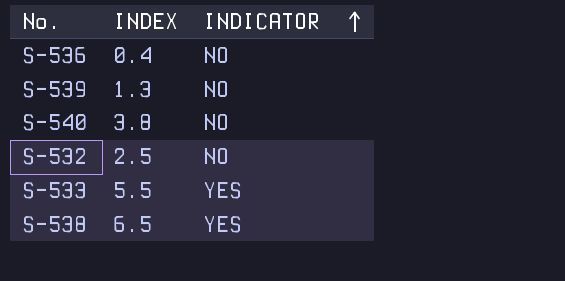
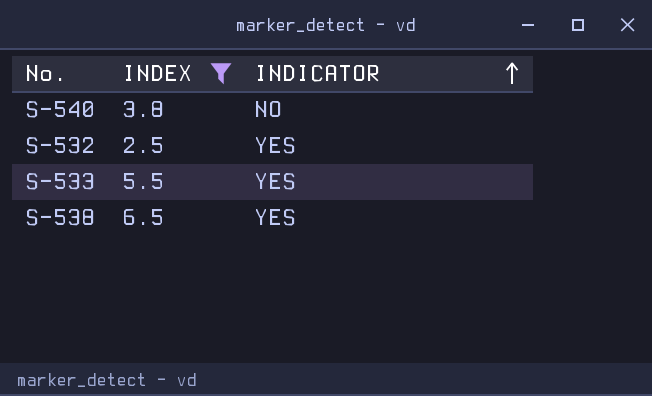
filter: none -> INDEX >= 2.5
S-532 | INDICATOR: NO -> YES

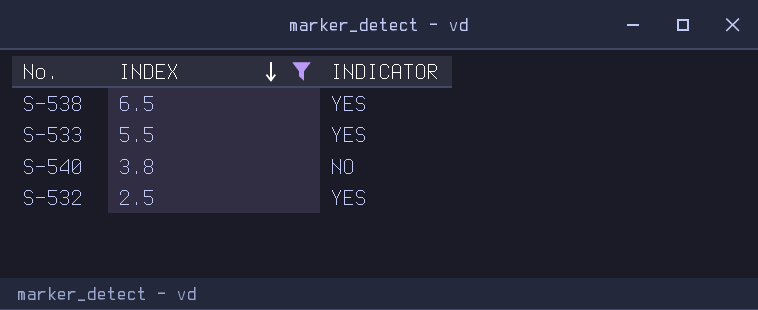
row order: INDICATOR ascending -> INDEX descending

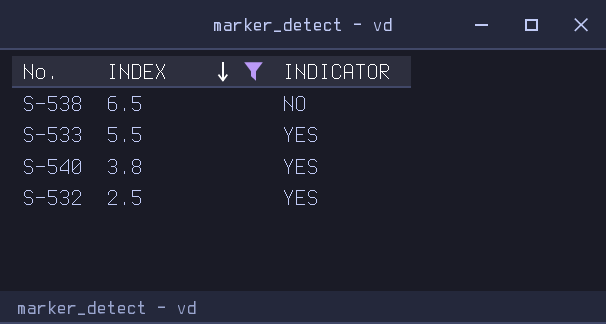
S-538 | INDICATOR: YES -> NO
S-540 | INDICATOR: NO -> YES

